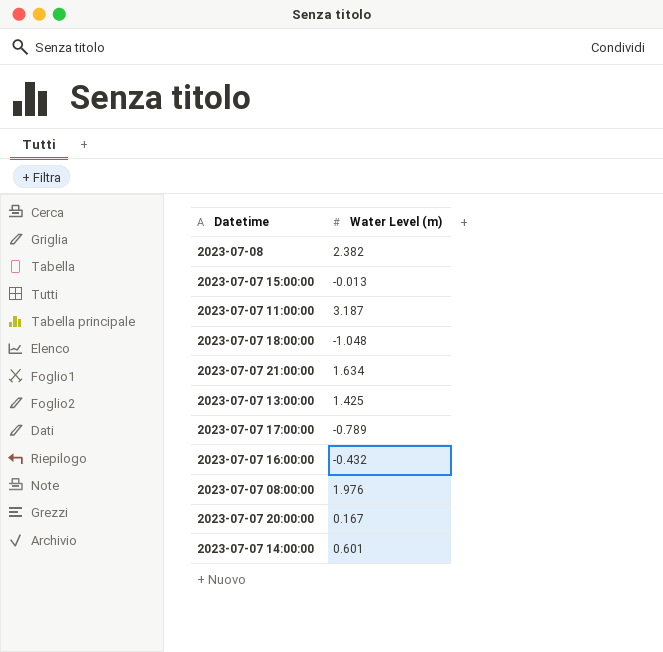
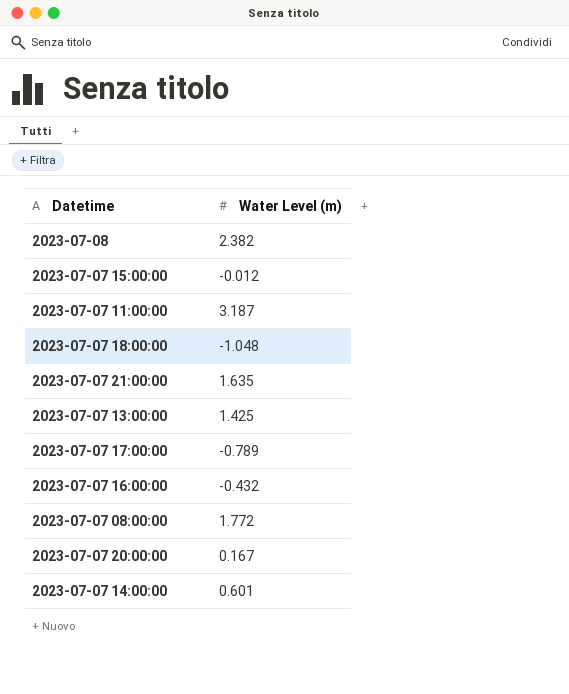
2023-07-07 15:00:00 | Water Level (m): -0.013 -> -0.012
2023-07-07 21:00:00 | Water Level (m): 1.634 -> 1.635
2023-07-07 08:00:00 | Water Level (m): 1.976 -> 1.772

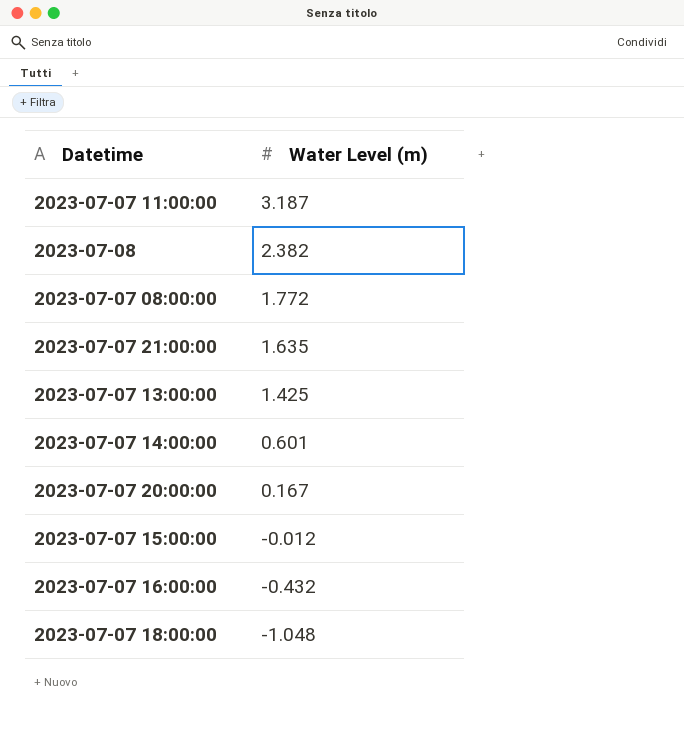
row order: none -> Water Level (m) descending
row 2023-07-07 17:00:00: -0.789 -> none

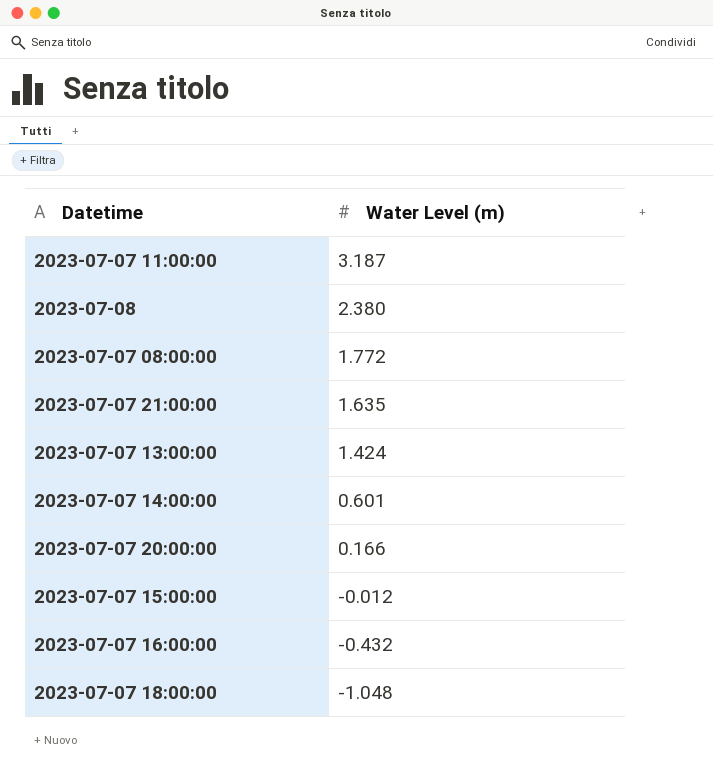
2023-07-08 | Water Level (m): 2.382 -> 2.380
2023-07-07 13:00:00 | Water Level (m): 1.425 -> 1.424
2023-07-07 20:00:00 | Water Level (m): 0.167 -> 0.166

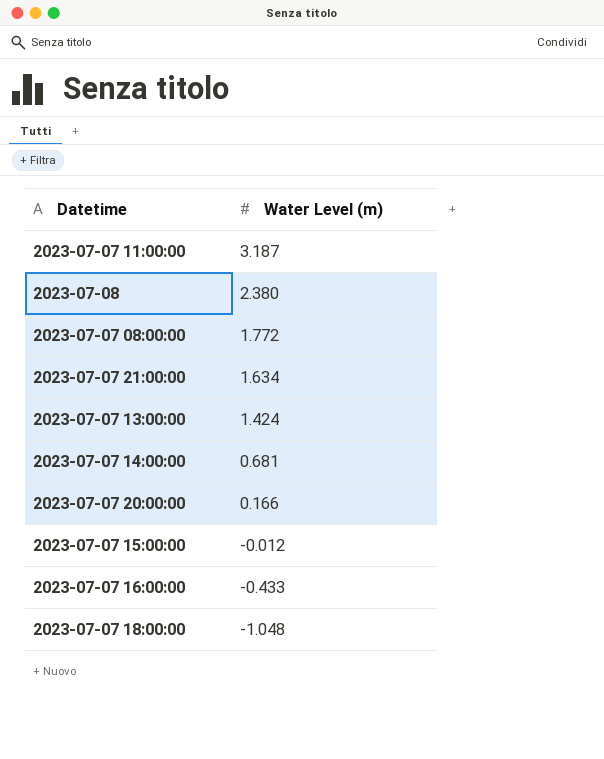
2023-07-07 21:00:00 | Water Level (m): 1.635 -> 1.634
2023-07-07 14:00:00 | Water Level (m): 0.601 -> 0.681
2023-07-07 16:00:00 | Water Level (m): -0.432 -> -0.433

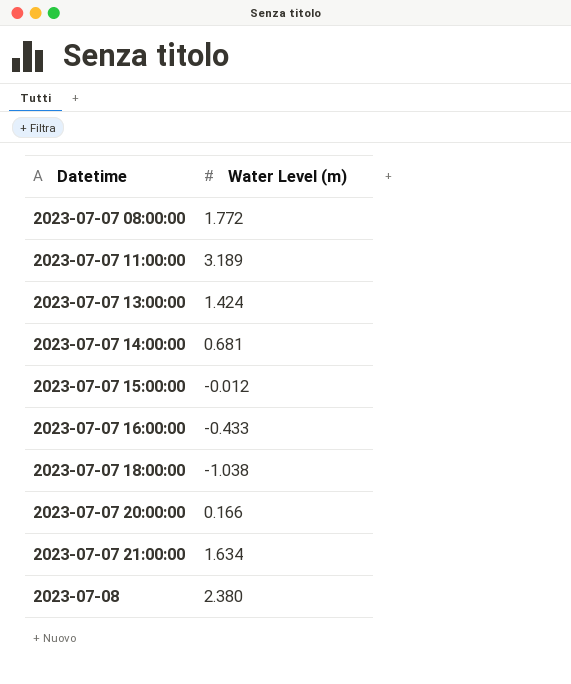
row order: Water Level (m) descending -> Datetime ascending
2023-07-07 11:00:00 | Water Level (m): 3.187 -> 3.189
2023-07-07 18:00:00 | Water Level (m): -1.048 -> -1.038

